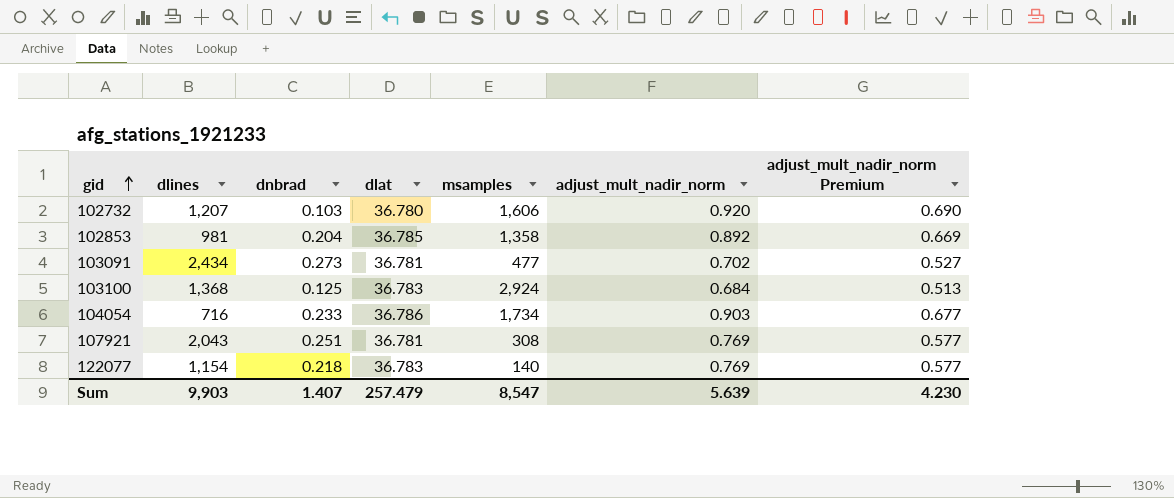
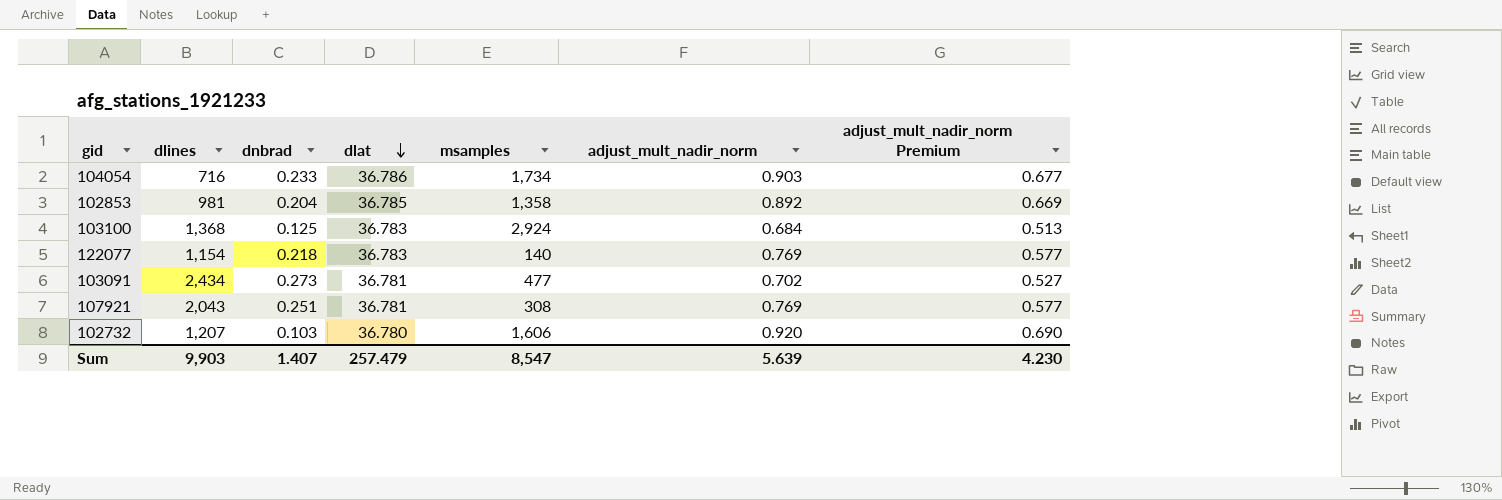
row order: gid ascending -> dlat descending

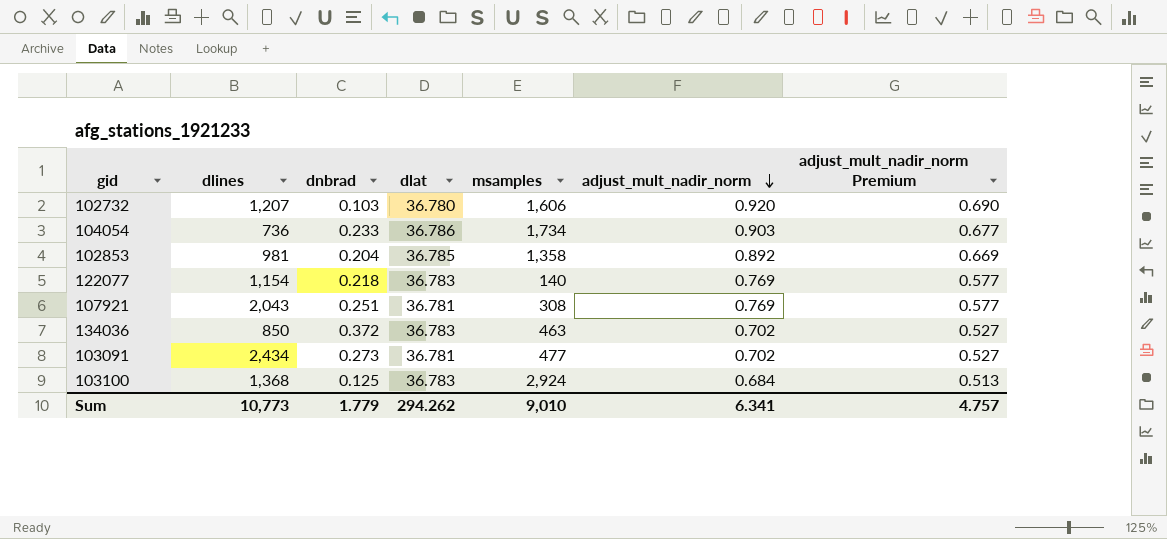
row order: dlat descending -> adjust_mult_nadir_norm descending
104054 | dlines: 716 -> 736
row 134036: none -> 850 | 0.372 | 36.783 | 463 | 0.702 | 0.527
Sum | dlines: 9,903 -> 10,773
Sum | dnbrad: 1.407 -> 1.779
Sum | dlat: 257.479 -> 294.262
Sum | msamples: 8,547 -> 9,010
Sum | adjust_mult_nadir_norm: 5.639 -> 6.341
Sum | adjust_mult_nadir_norm Premium: 4.230 -> 4.757

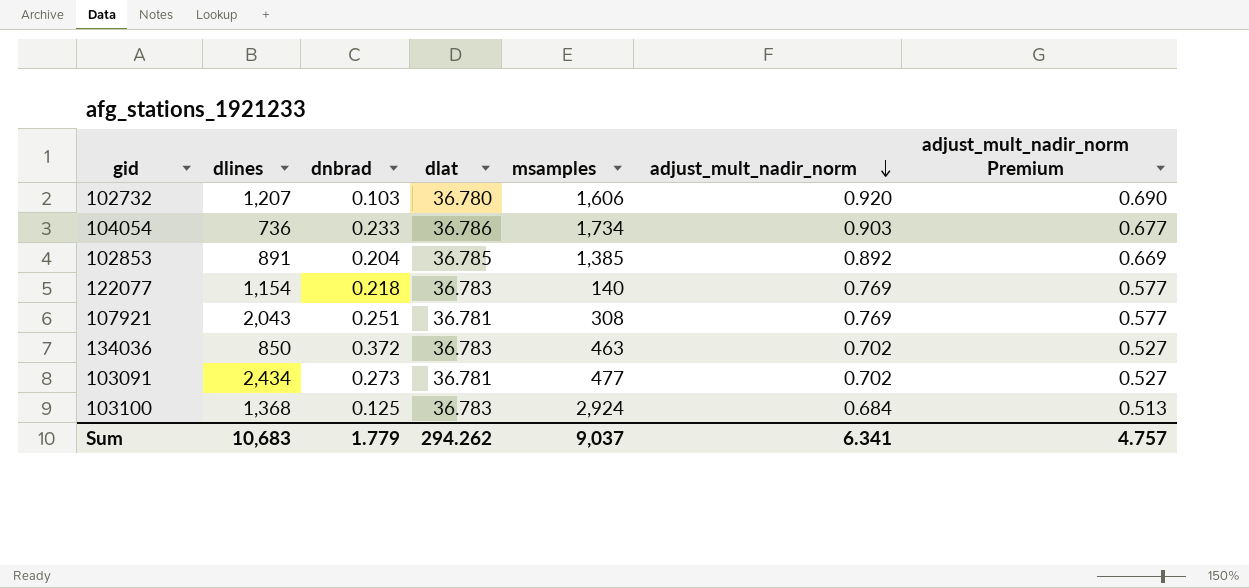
102853 | dlines: 981 -> 891
102853 | msamples: 1,358 -> 1,385
Sum | dlines: 10,773 -> 10,683
Sum | msamples: 9,010 -> 9,037

